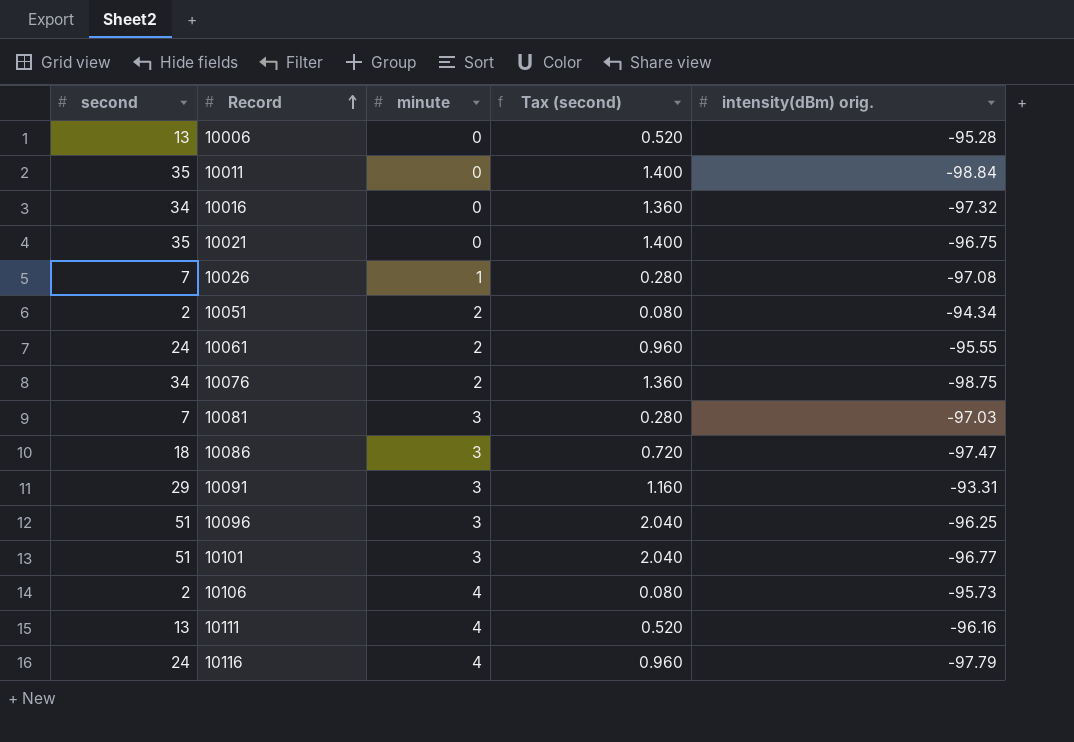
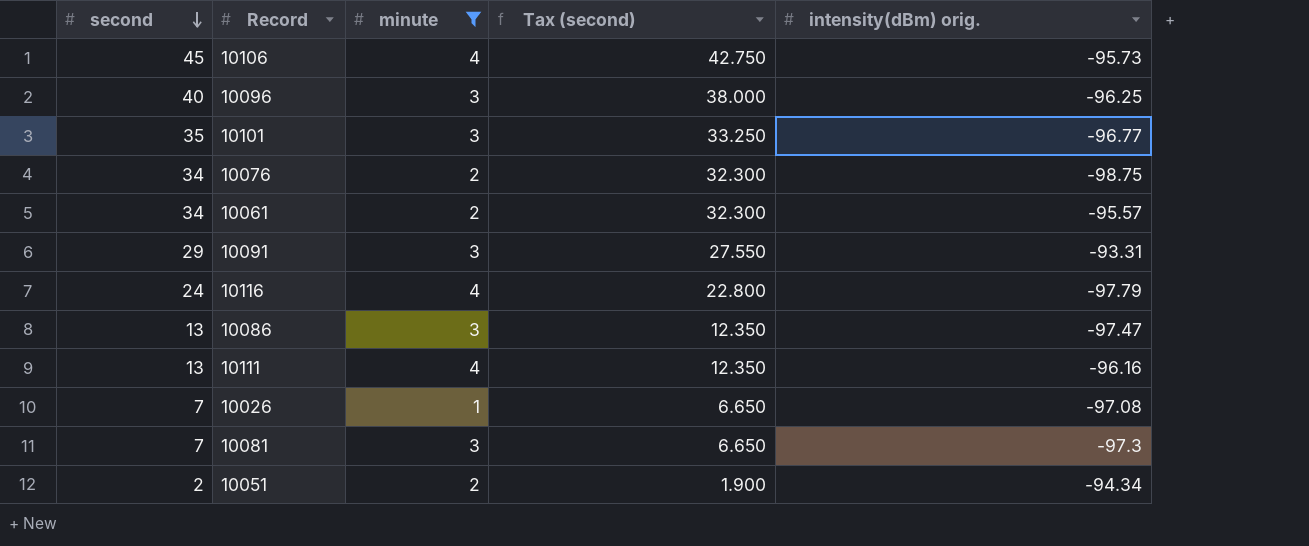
filter: none -> minute != 0
row order: Record ascending -> second descending
column Tax (second) | formula: [second] * 0.04 -> [second] * 0.95
10106 | second: 2 -> 45
10096 | second: 51 -> 40
10101 | second: 51 -> 35
10061 | second: 24 -> 34
10061 | intensity(dBm) orig.: -95.55 -> -95.57
10086 | second: 18 -> 13
10081 | intensity(dBm) orig.: -97.03 -> -97.3

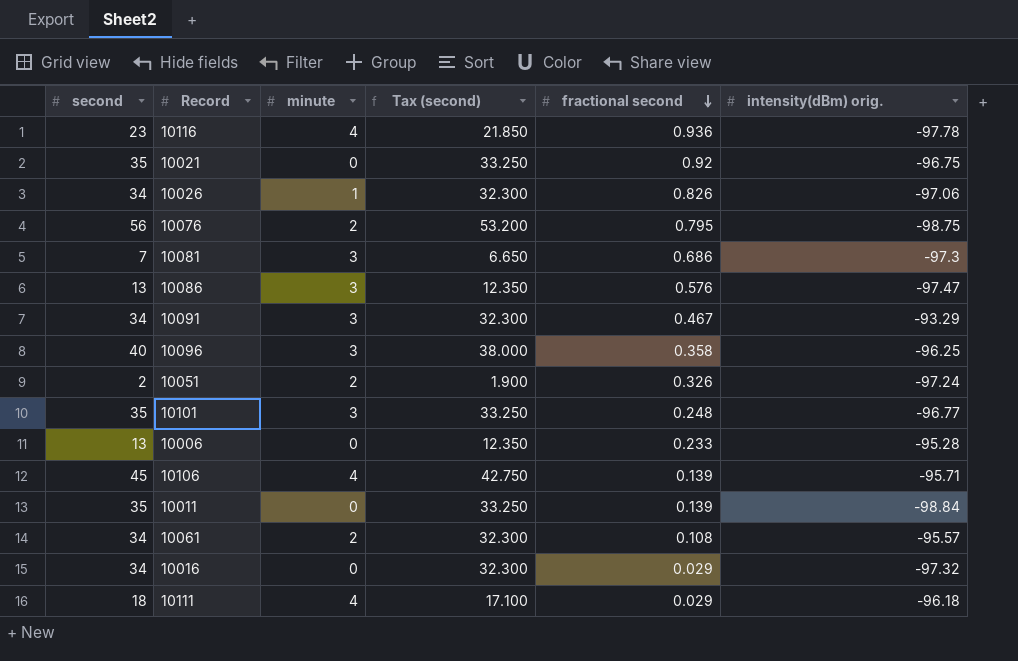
filter: minute != 0 -> none
row order: second descending -> fractional second descending
column fractional second | position: none -> 5
10116 | second: 24 -> 23
10116 | Tax (second): 22.800 -> 21.850
10116 | intensity(dBm) orig.: -97.79 -> -97.78
10026 | second: 7 -> 34
10026 | Tax (second): 6.650 -> 32.300
10026 | intensity(dBm) orig.: -97.08 -> -97.06
10076 | second: 34 -> 56
10076 | Tax (second): 32.300 -> 53.200
10091 | second: 29 -> 34
10091 | Tax (second): 27.550 -> 32.300
10091 | intensity(dBm) orig.: -93.31 -> -93.29
10051 | intensity(dBm) orig.: -94.34 -> -97.24
10106 | intensity(dBm) orig.: -95.73 -> -95.71
10111 | second: 13 -> 18
10111 | Tax (second): 12.350 -> 17.100
10111 | intensity(dBm) orig.: -96.16 -> -96.18

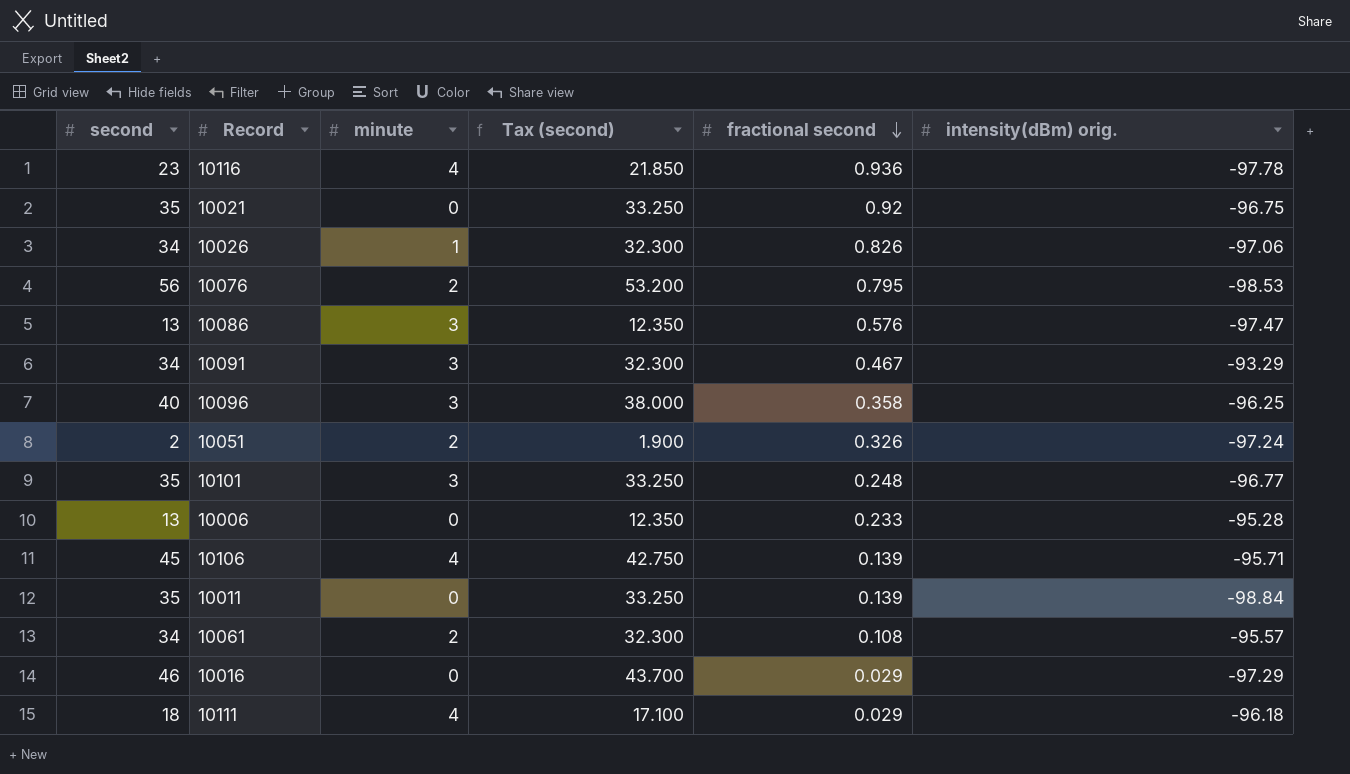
row 10081: 7 | 3 | 6.650 | 0.686 | -97.3 -> none
10076 | intensity(dBm) orig.: -98.75 -> -98.53
10016 | second: 34 -> 46
10016 | Tax (second): 32.300 -> 43.700
10016 | intensity(dBm) orig.: -97.32 -> -97.29

